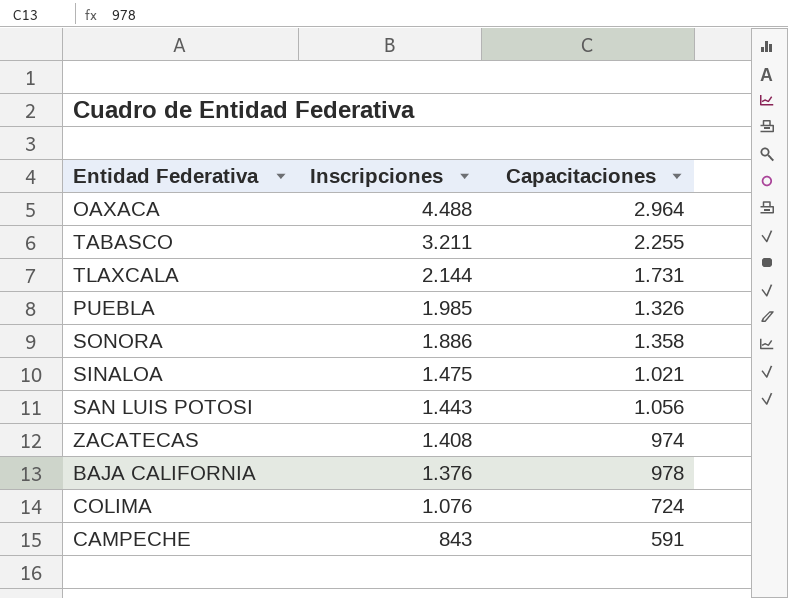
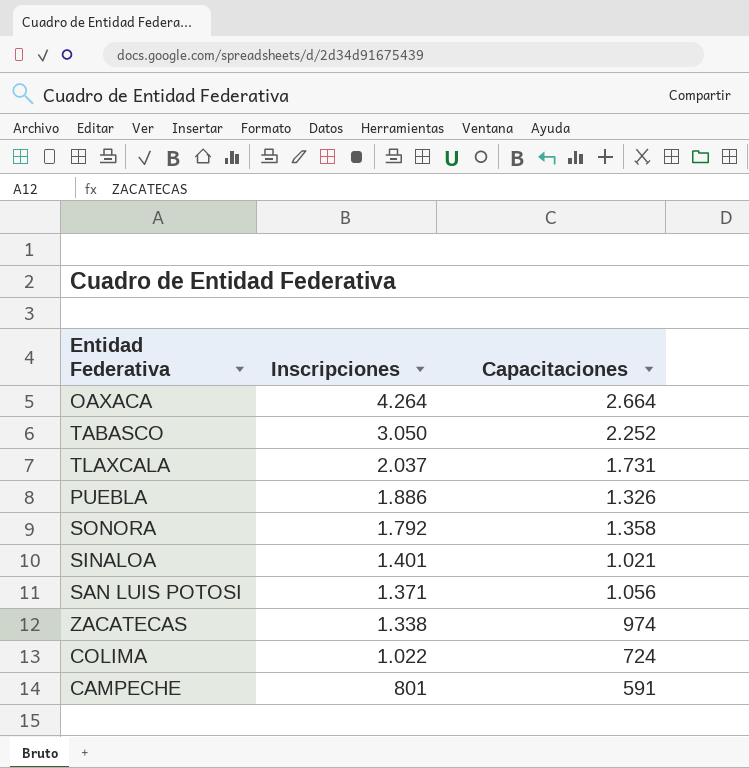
row BAJA CALIFORNIA: 1.376 | 978 -> none
OAXACA | Inscripciones: 4.488 -> 4.264
OAXACA | Capacitaciones: 2.964 -> 2.664
TABASCO | Inscripciones: 3.211 -> 3.050
TABASCO | Capacitaciones: 2.255 -> 2.252
TLAXCALA | Inscripciones: 2.144 -> 2.037
PUEBLA | Inscripciones: 1.985 -> 1.886
SONORA | Inscripciones: 1.886 -> 1.792
SINALOA | Inscripciones: 1.475 -> 1.401
SAN LUIS POTOSI | Inscripciones: 1.443 -> 1.371
ZACATECAS | Inscripciones: 1.408 -> 1.338
COLIMA | Inscripciones: 1.076 -> 1.022
CAMPECHE | Inscripciones: 843 -> 801

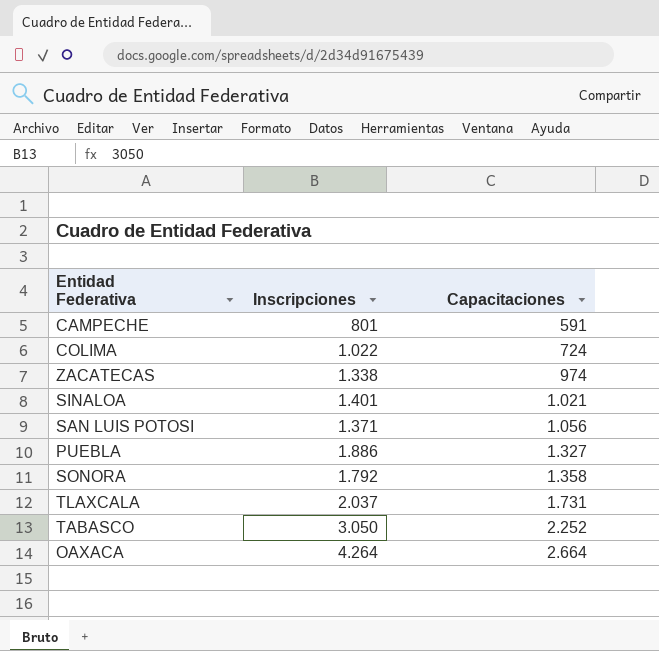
row order: Inscripciones descending -> Capacitaciones ascending
PUEBLA | Capacitaciones: 1.326 -> 1.327

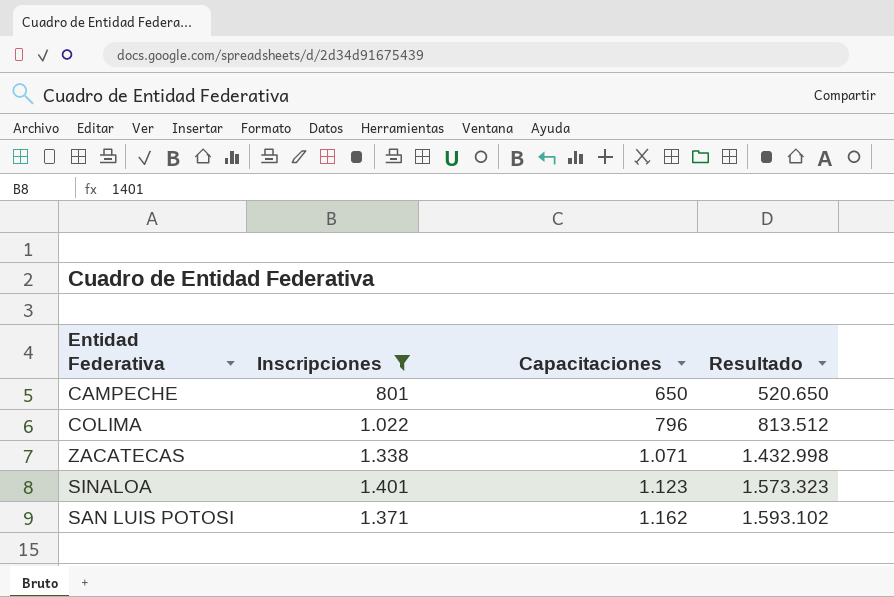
filter: none -> Inscripciones <= 1.401
column Resultado | formula: none -> [Inscripciones] * [Capacitaciones]
CAMPECHE | Capacitaciones: 591 -> 650
COLIMA | Capacitaciones: 724 -> 796
ZACATECAS | Capacitaciones: 974 -> 1.071
SINALOA | Capacitaciones: 1.021 -> 1.123
SAN LUIS POTOSI | Capacitaciones: 1.056 -> 1.162

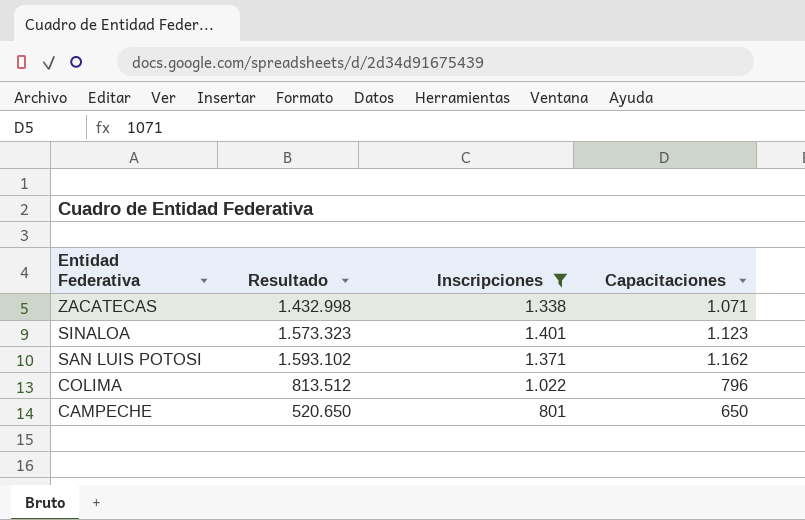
row order: Capacitaciones ascending -> Entidad Federativa descending
column Resultado | position: 4 -> 2

